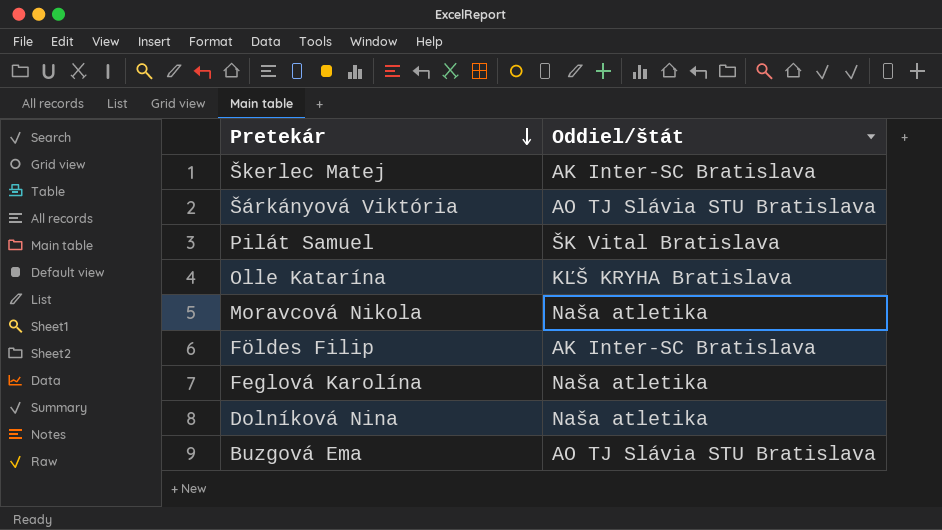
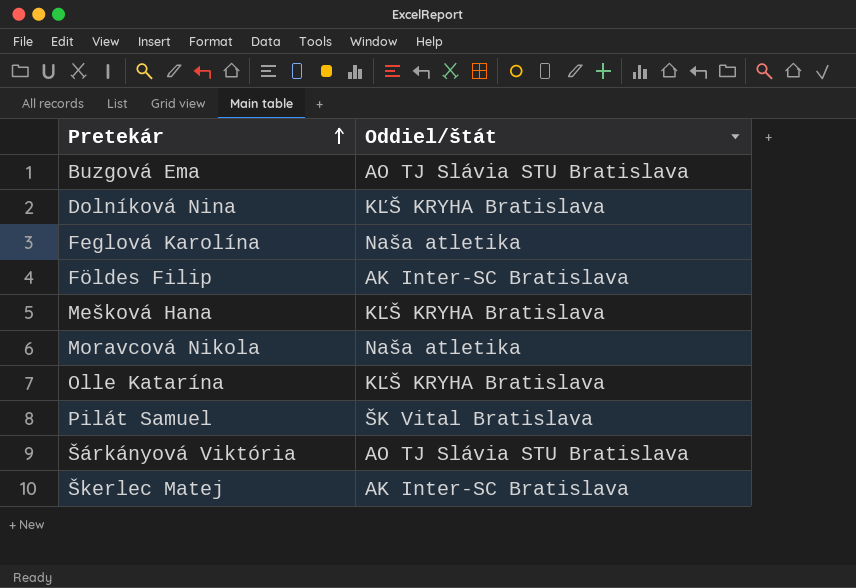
row order: Pretekár descending -> Pretekár ascending
Dolníková Nina | Oddiel/štát: Naša atletika -> KĽŠ KRYHA Bratislava
row Mešková Hana: none -> KĽŠ KRYHA Bratislava

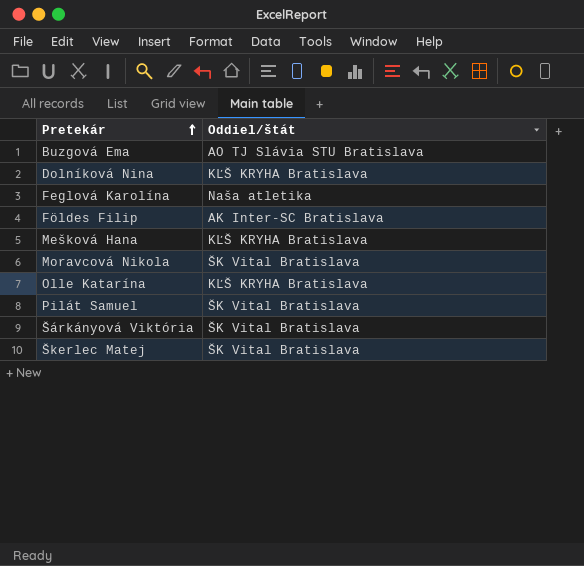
Moravcová Nikola | Oddiel/štát: Naša atletika -> ŠK Vital Bratislava
Šárkányová Viktória | Oddiel/štát: AO TJ Slávia STU Bratislava -> ŠK Vital Bratislava
Škerlec Matej | Oddiel/štát: AK Inter-SC Bratislava -> ŠK Vital Bratislava

